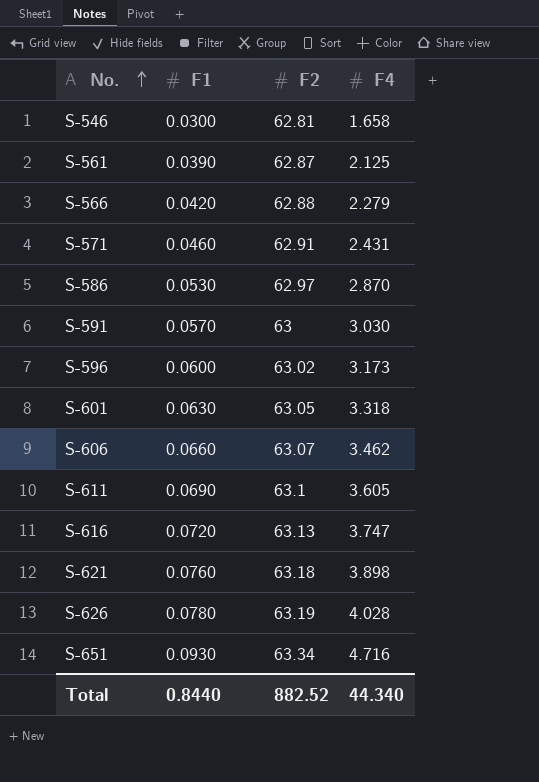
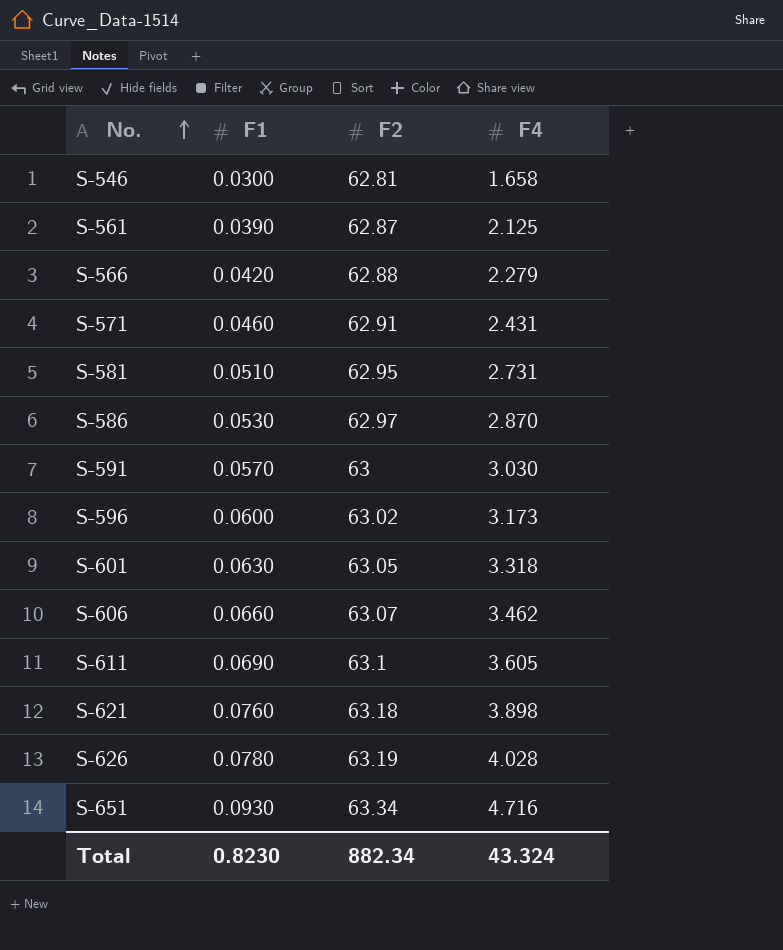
row S-616: 0.0720 | 63.13 | 3.747 -> none
row S-581: none -> 0.0510 | 62.95 | 2.731
Total | F1: 0.8440 -> 0.8230
Total | F2: 882.52 -> 882.34
Total | F4: 44.340 -> 43.324

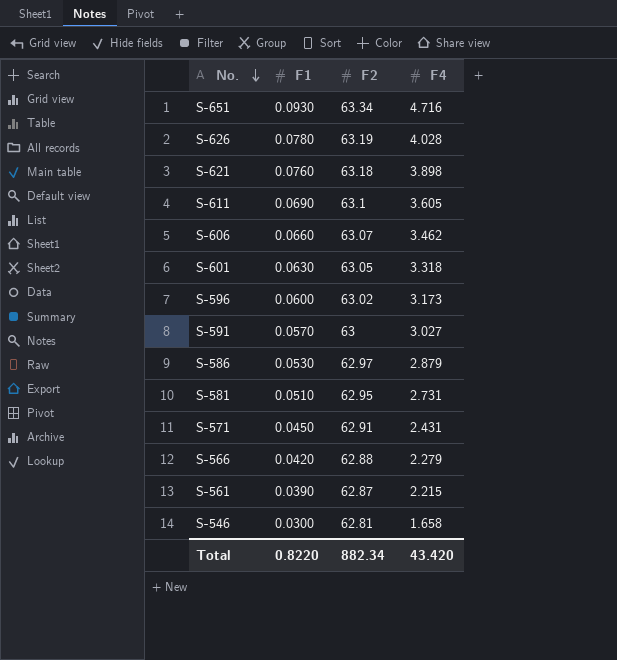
row order: No. ascending -> No. descending
S-591 | F4: 3.030 -> 3.027
S-586 | F4: 2.870 -> 2.879
S-571 | F1: 0.0460 -> 0.0450
S-561 | F4: 2.125 -> 2.215
Total | F1: 0.8230 -> 0.8220
Total | F4: 43.324 -> 43.420

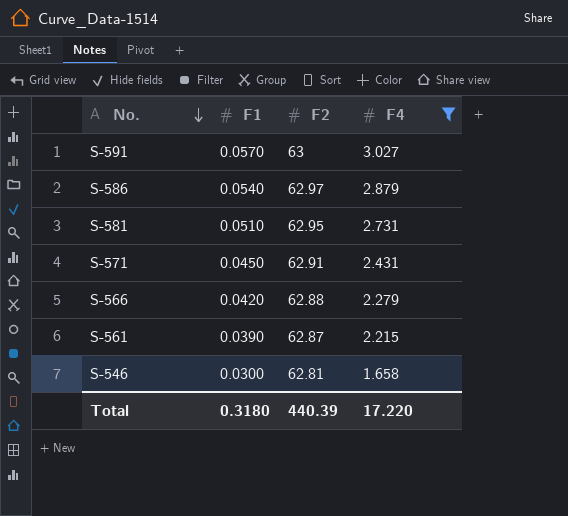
filter: none -> F4 <= 3.027
S-586 | F1: 0.0530 -> 0.0540
Total | F1: 0.8220 -> 0.3180
Total | F2: 882.34 -> 440.39
Total | F4: 43.420 -> 17.220

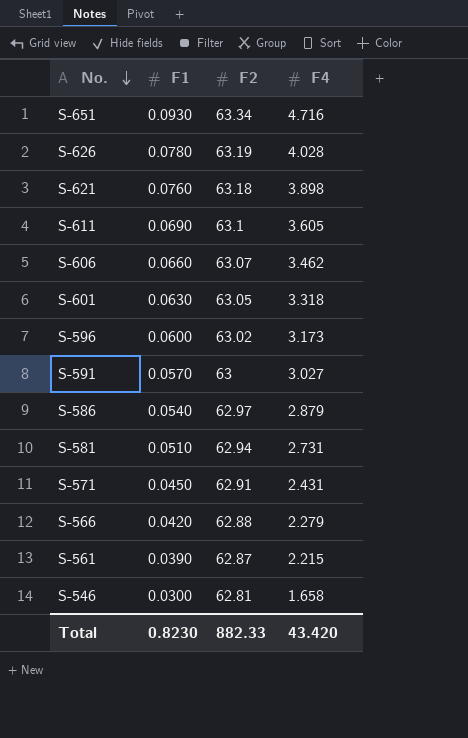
filter: F4 <= 3.027 -> none
S-581 | F2: 62.95 -> 62.94
Total | F1: 0.3180 -> 0.8230
Total | F2: 440.39 -> 882.33
Total | F4: 17.220 -> 43.420

